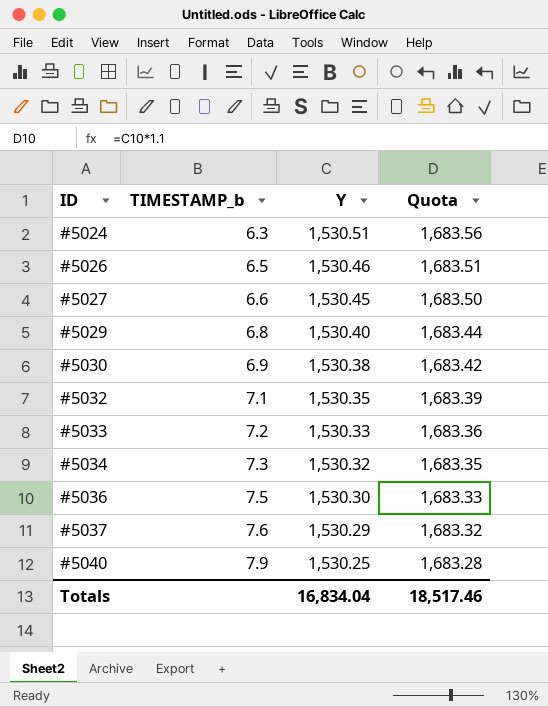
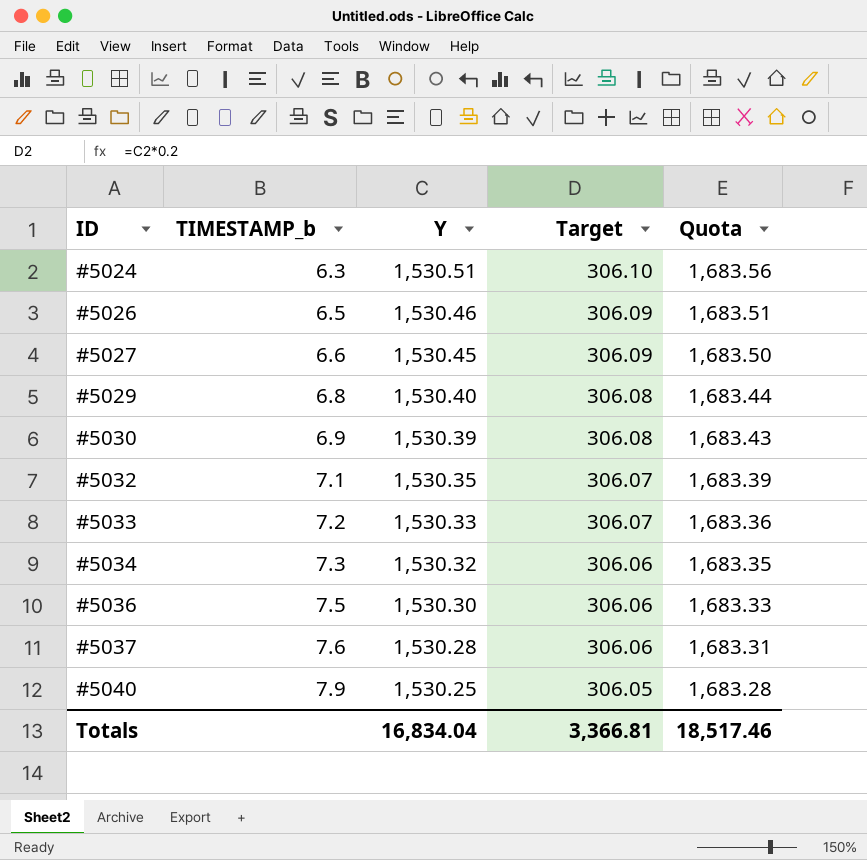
column Target | formula: none -> [Y] * 0.2
#5030 | Y: 1,530.38 -> 1,530.39
#5030 | Quota: 1,683.42 -> 1,683.43
#5037 | Y: 1,530.29 -> 1,530.28
#5037 | Quota: 1,683.32 -> 1,683.31

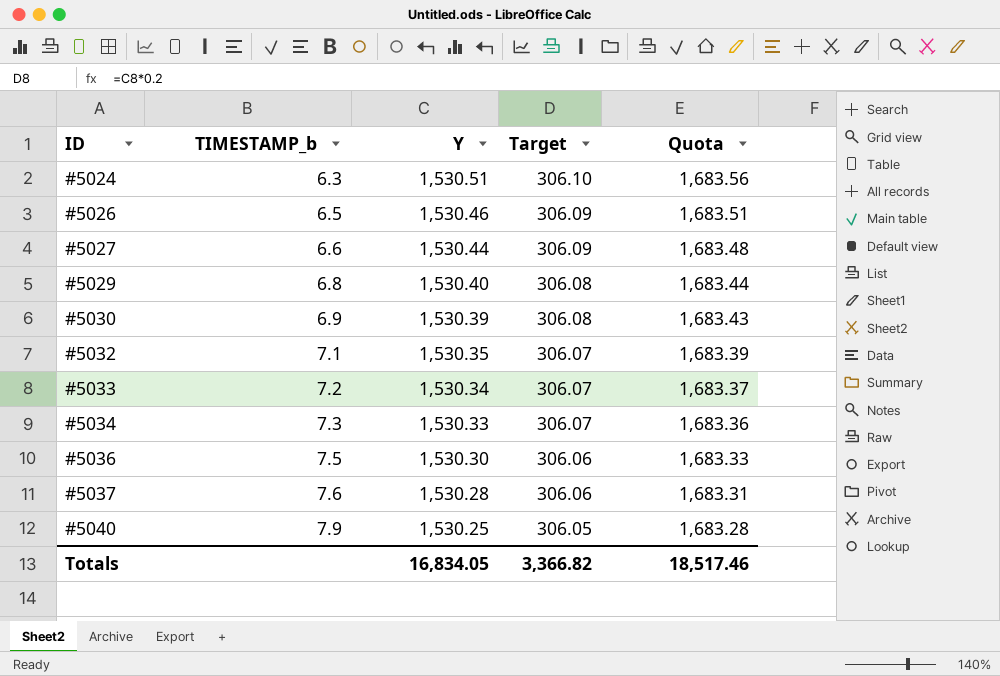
#5027 | Y: 1,530.45 -> 1,530.44
#5027 | Quota: 1,683.50 -> 1,683.48
#5033 | Y: 1,530.33 -> 1,530.34
#5033 | Quota: 1,683.36 -> 1,683.37
#5034 | Y: 1,530.32 -> 1,530.33
#5034 | Target: 306.06 -> 306.07
#5034 | Quota: 1,683.35 -> 1,683.36
Totals | Y: 16,834.04 -> 16,834.05
Totals | Target: 3,366.81 -> 3,366.82

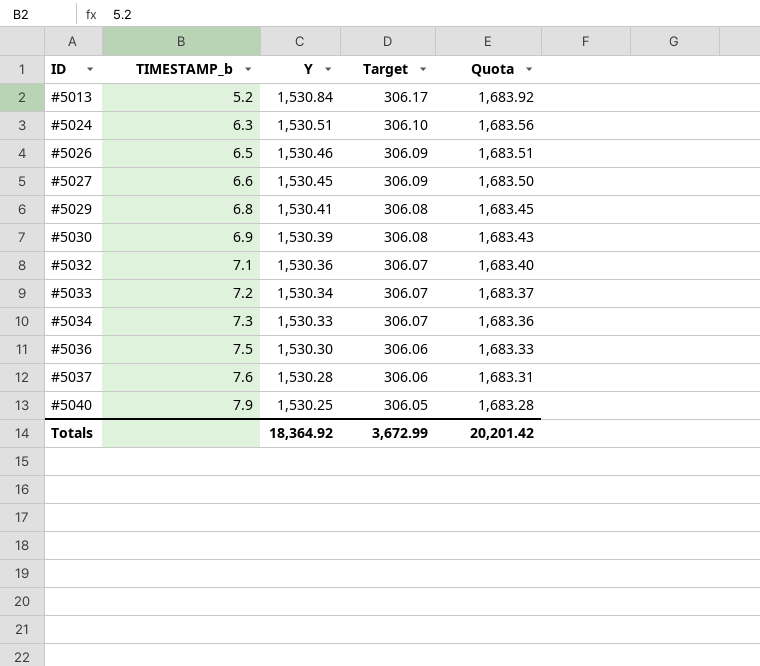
row #5013: none -> 5.2 | 1,530.84 | 306.17 | 1,683.92
#5027 | Y: 1,530.44 -> 1,530.45
#5027 | Quota: 1,683.48 -> 1,683.50
#5029 | Y: 1,530.40 -> 1,530.41
#5029 | Quota: 1,683.44 -> 1,683.45
#5032 | Y: 1,530.35 -> 1,530.36
#5032 | Quota: 1,683.39 -> 1,683.40
Totals | Y: 16,834.05 -> 18,364.92
Totals | Target: 3,366.82 -> 3,672.99
Totals | Quota: 18,517.46 -> 20,201.42

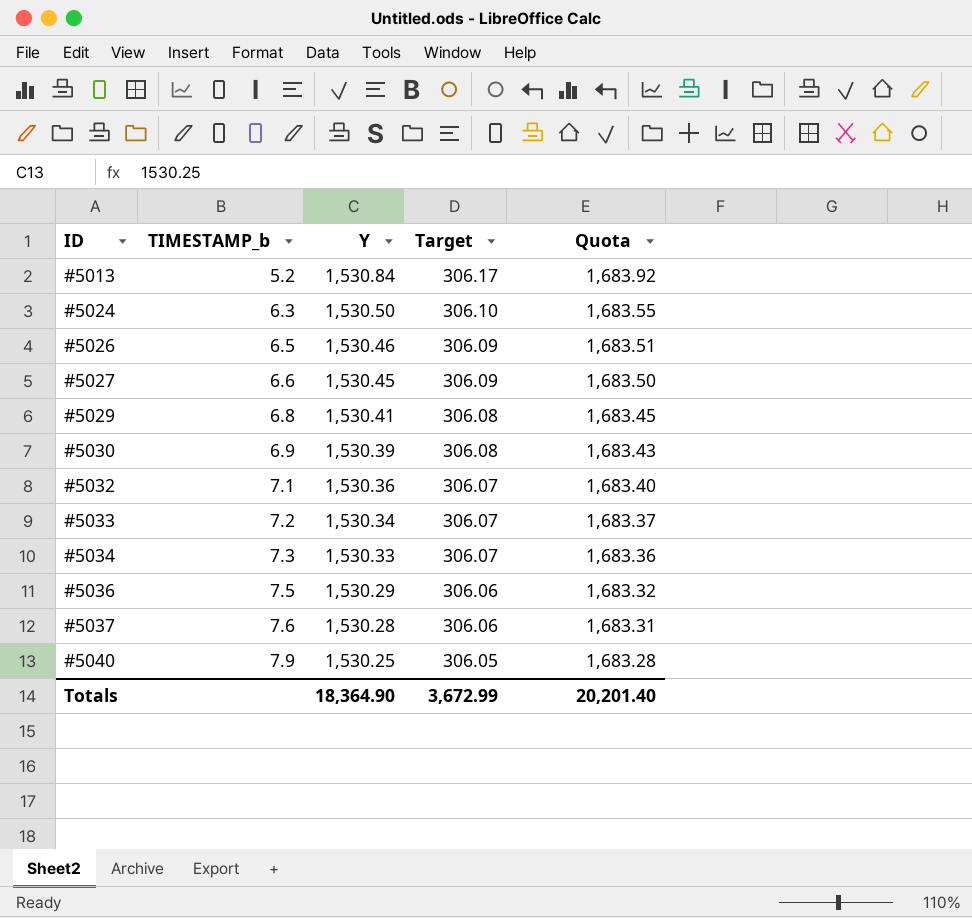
#5024 | Y: 1,530.51 -> 1,530.50
#5024 | Quota: 1,683.56 -> 1,683.55
#5036 | Y: 1,530.30 -> 1,530.29
#5036 | Quota: 1,683.33 -> 1,683.32
Totals | Y: 18,364.92 -> 18,364.90
Totals | Quota: 20,201.42 -> 20,201.40

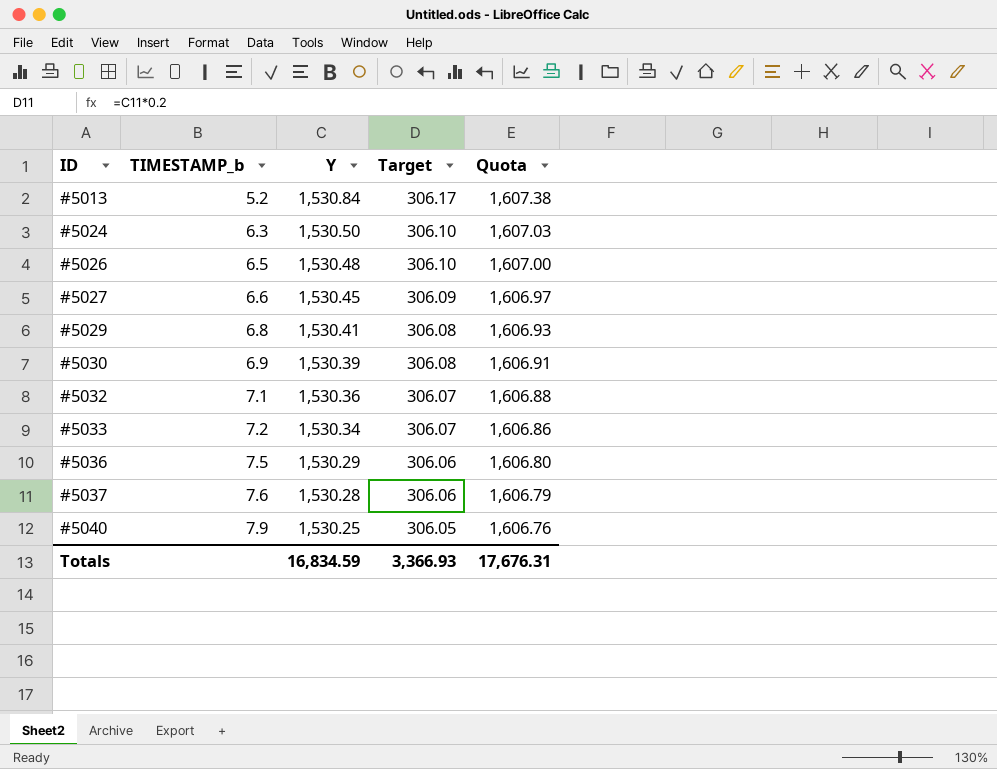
column Quota | formula: [Y] * 1.1 -> [Y] * 1.05
row #5034: 7.3 | 1,530.33 | 306.07 | 1,683.36 -> none
#5026 | Y: 1,530.46 -> 1,530.48
#5026 | Target: 306.09 -> 306.10
Totals | Y: 18,364.90 -> 16,834.59
Totals | Target: 3,672.99 -> 3,366.93
Totals | Quota: 20,201.40 -> 17,676.31

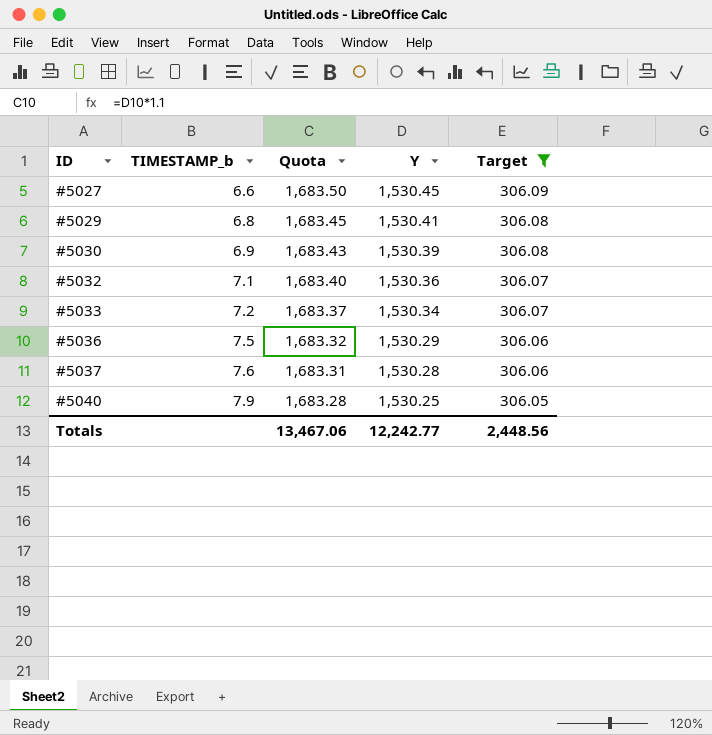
filter: none -> Target <= 306.09
column Quota | formula: [Y] * 1.05 -> [Y] * 1.1
column Quota | position: 5 -> 3
Totals | Quota: 17,676.31 -> 13,467.06
Totals | Y: 16,834.59 -> 12,242.77
Totals | Target: 3,366.93 -> 2,448.56

